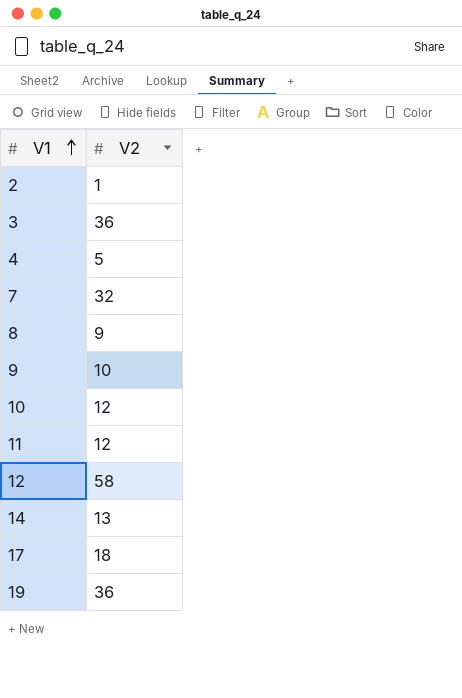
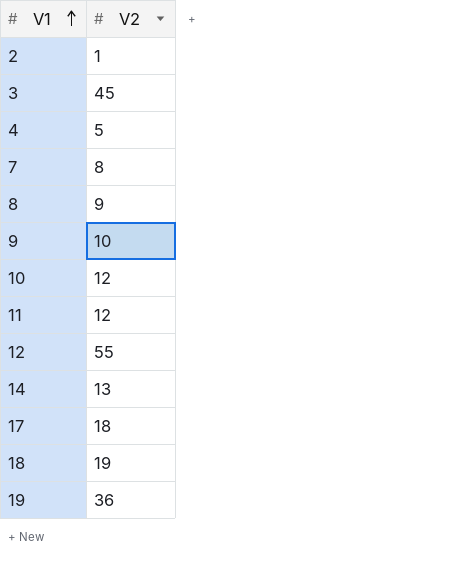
3 | V2: 36 -> 45
7 | V2: 32 -> 8
12 | V2: 58 -> 55
row 18: none -> 19

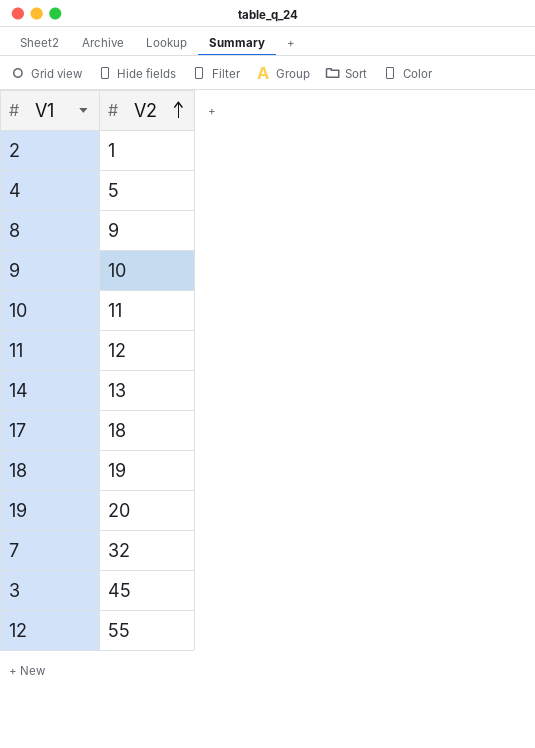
row order: V1 ascending -> V2 ascending
10 | V2: 12 -> 11
19 | V2: 36 -> 20
7 | V2: 8 -> 32

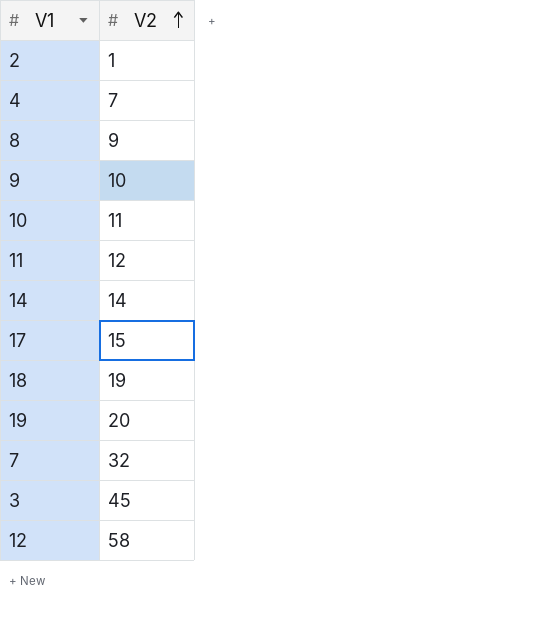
4 | V2: 5 -> 7
14 | V2: 13 -> 14
17 | V2: 18 -> 15
12 | V2: 55 -> 58

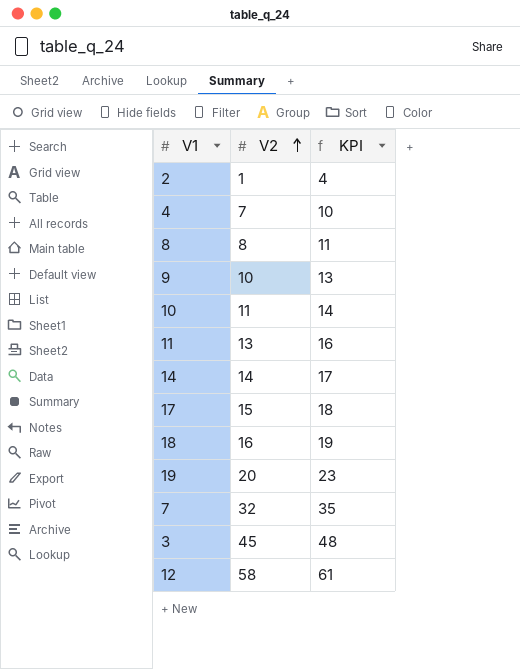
column KPI | formula: none -> [V2] + 3
8 | V2: 9 -> 8
11 | V2: 12 -> 13
18 | V2: 19 -> 16

